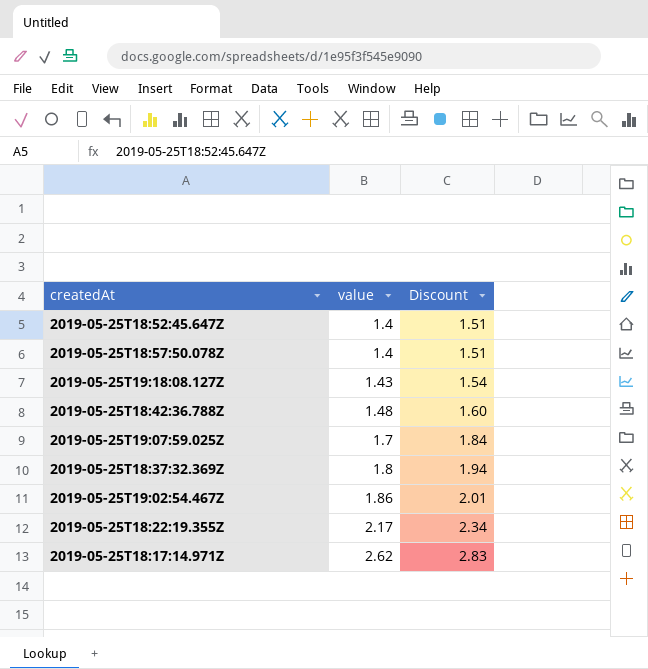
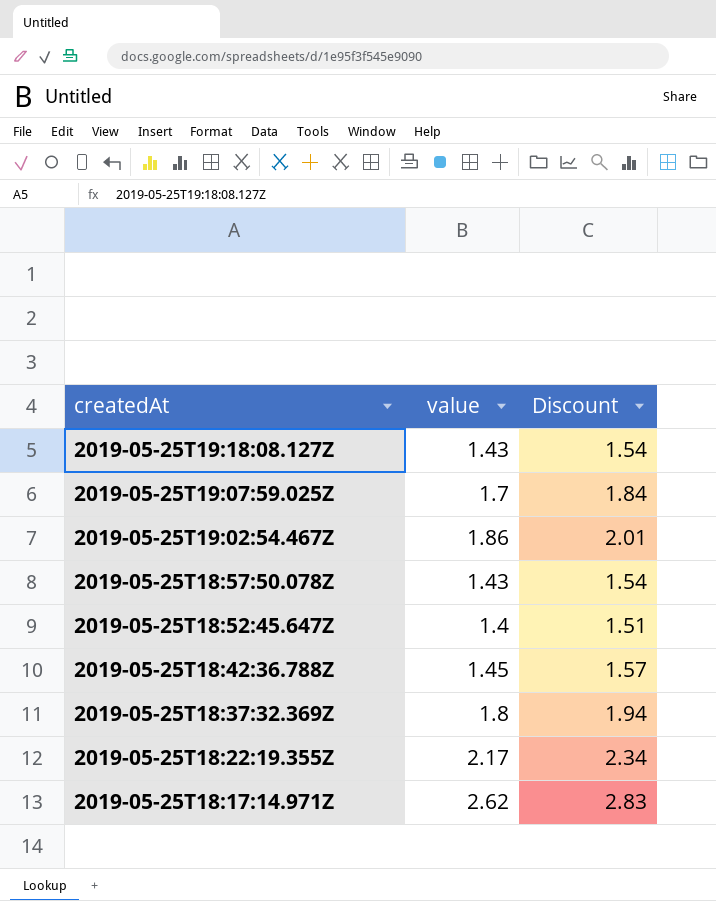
row order: value ascending -> createdAt descending
2019-05-25T18:57:50.078Z | value: 1.4 -> 1.43
2019-05-25T18:57:50.078Z | Discount: 1.51 -> 1.54
2019-05-25T18:42:36.788Z | value: 1.48 -> 1.45
2019-05-25T18:42:36.788Z | Discount: 1.60 -> 1.57

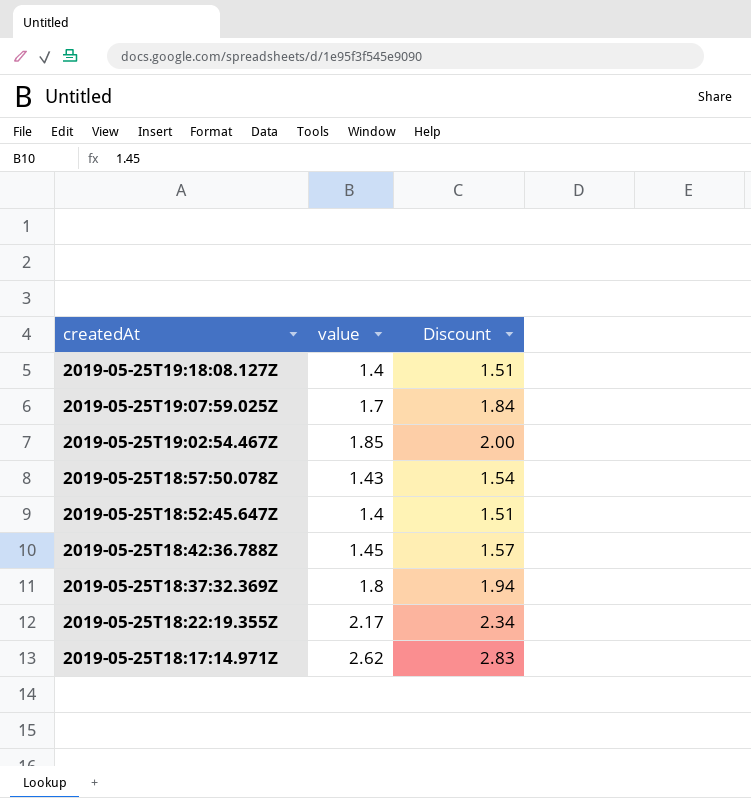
2019-05-25T19:18:08.127Z | value: 1.43 -> 1.4
2019-05-25T19:18:08.127Z | Discount: 1.54 -> 1.51
2019-05-25T19:02:54.467Z | value: 1.86 -> 1.85
2019-05-25T19:02:54.467Z | Discount: 2.01 -> 2.00

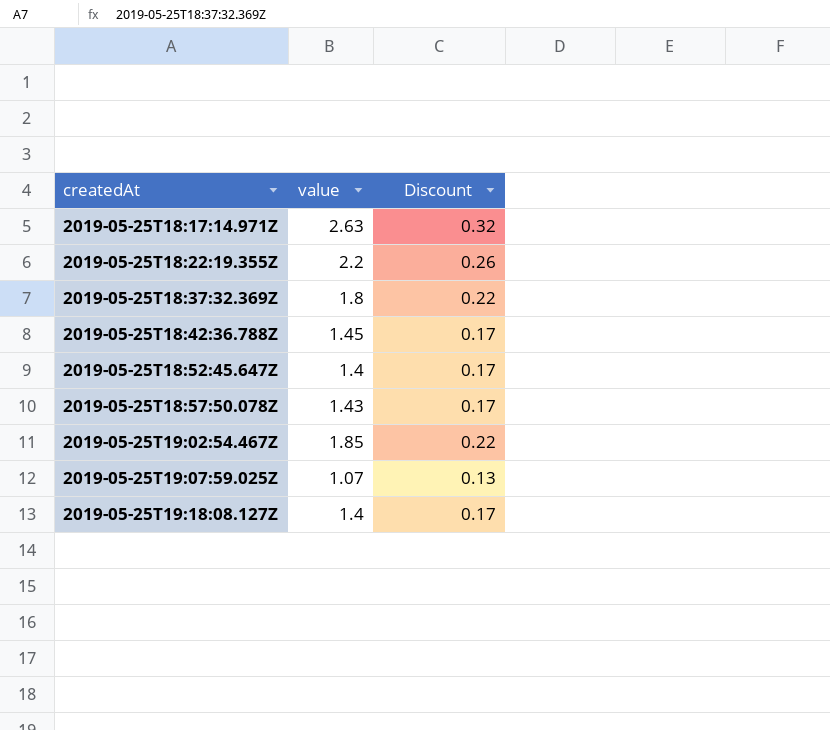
row order: createdAt descending -> createdAt ascending
column Discount | formula: [value] * 1.08 -> [value] * 0.12
2019-05-25T18:17:14.971Z | value: 2.62 -> 2.63
2019-05-25T18:22:19.355Z | value: 2.17 -> 2.2
2019-05-25T19:07:59.025Z | value: 1.7 -> 1.07

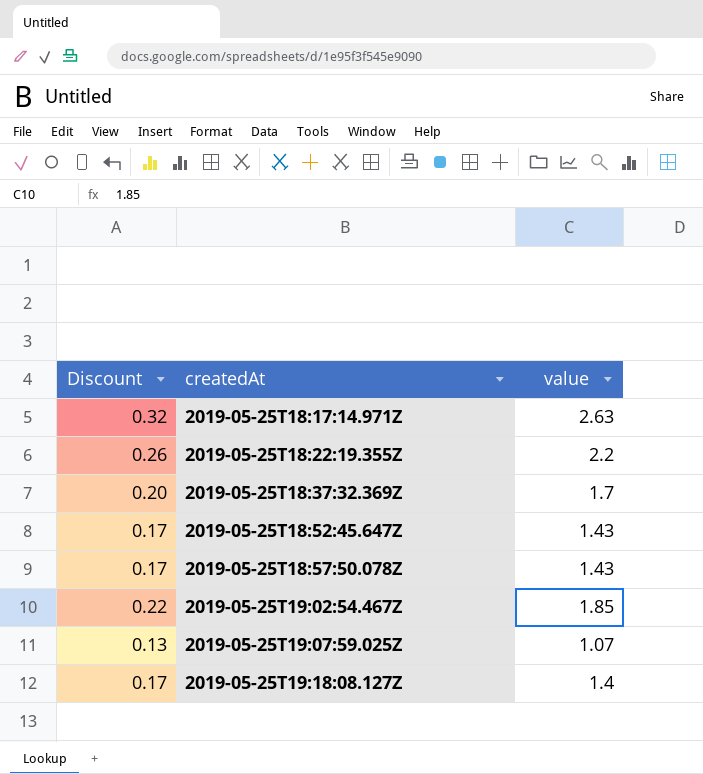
column Discount | position: 3 -> 1
row 2019-05-25T18:42:36.788Z: 1.45 | 0.17 -> none
2019-05-25T18:37:32.369Z | Discount: 0.22 -> 0.20
2019-05-25T18:37:32.369Z | value: 1.8 -> 1.7
2019-05-25T18:52:45.647Z | value: 1.4 -> 1.43

